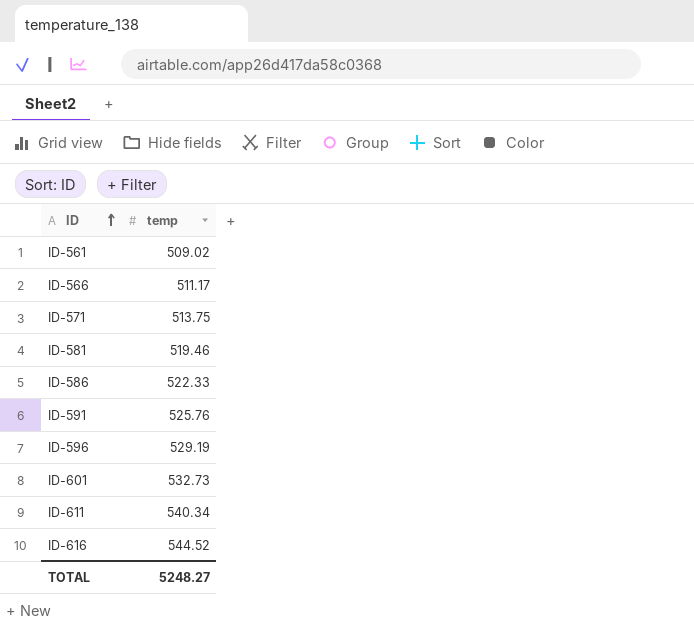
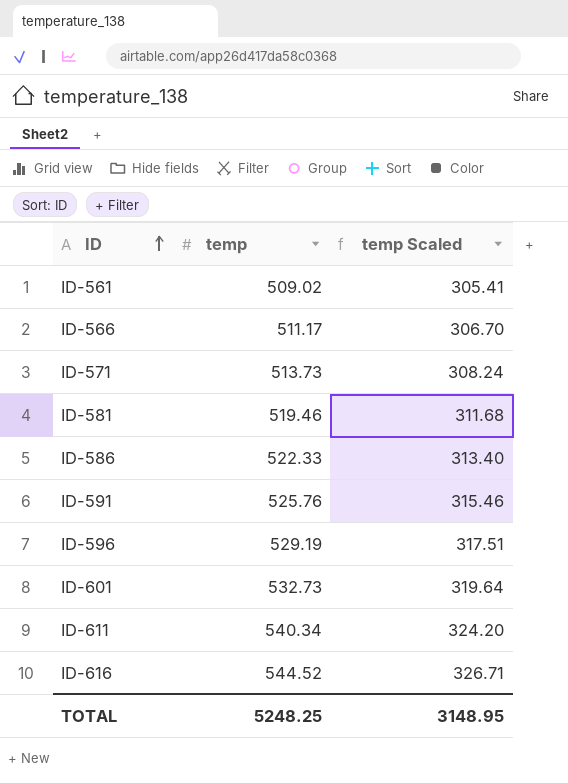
column temp Scaled | formula: none -> [temp] * 0.6
ID-571 | temp: 513.75 -> 513.73
TOTAL | temp: 5248.27 -> 5248.25

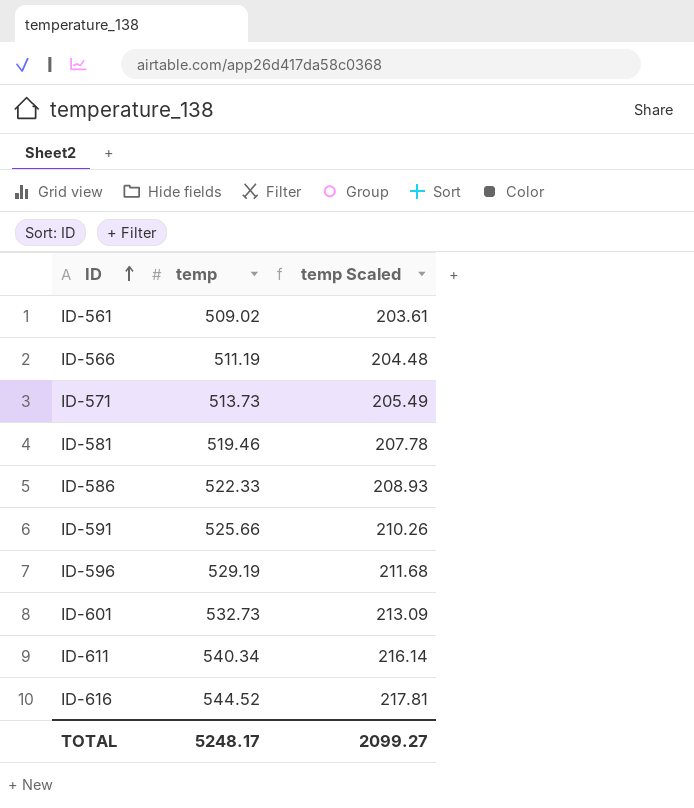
column temp Scaled | formula: [temp] * 0.6 -> [temp] * 0.4
ID-566 | temp: 511.17 -> 511.19
ID-591 | temp: 525.76 -> 525.66
TOTAL | temp: 5248.25 -> 5248.17
TOTAL | temp Scaled: 3148.95 -> 2099.27

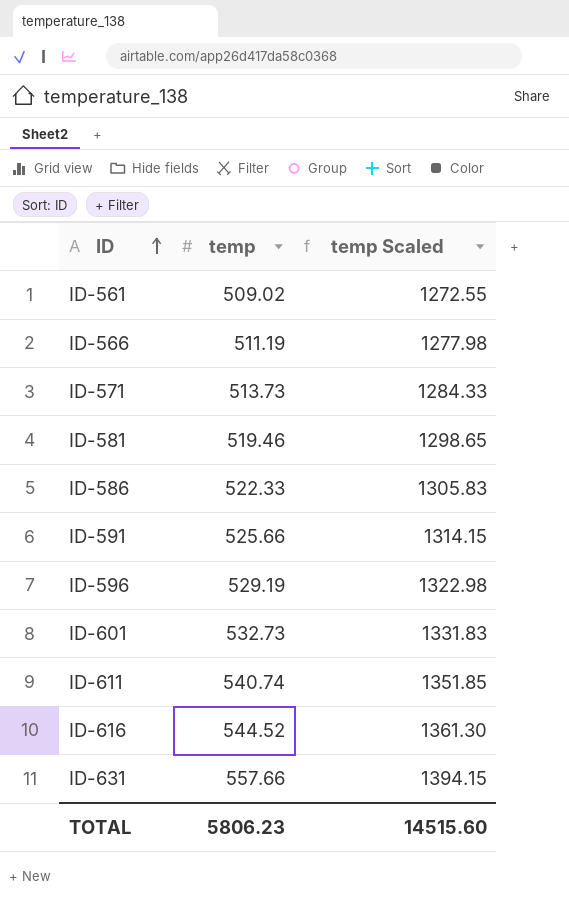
column temp Scaled | formula: [temp] * 0.4 -> [temp] * 2.5
ID-611 | temp: 540.34 -> 540.74
row ID-631: none -> 557.66 | 1394.15
TOTAL | temp: 5248.17 -> 5806.23
TOTAL | temp Scaled: 2099.27 -> 14515.60

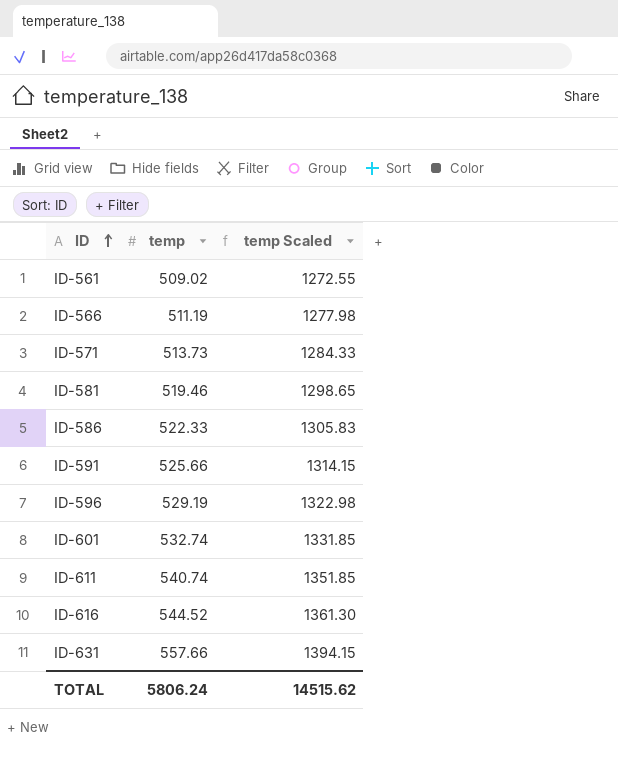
ID-601 | temp: 532.73 -> 532.74
ID-601 | temp Scaled: 1331.83 -> 1331.85
TOTAL | temp: 5806.23 -> 5806.24
TOTAL | temp Scaled: 14515.60 -> 14515.62

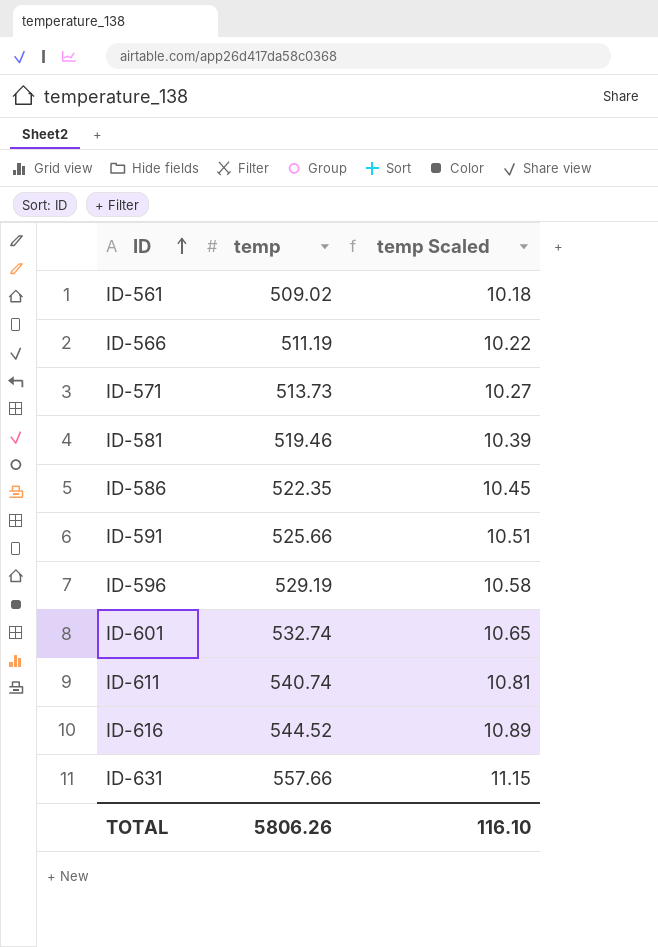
column temp Scaled | formula: [temp] * 2.5 -> [temp] * 0.02
ID-586 | temp: 522.33 -> 522.35
TOTAL | temp: 5806.24 -> 5806.26
TOTAL | temp Scaled: 14515.62 -> 116.10

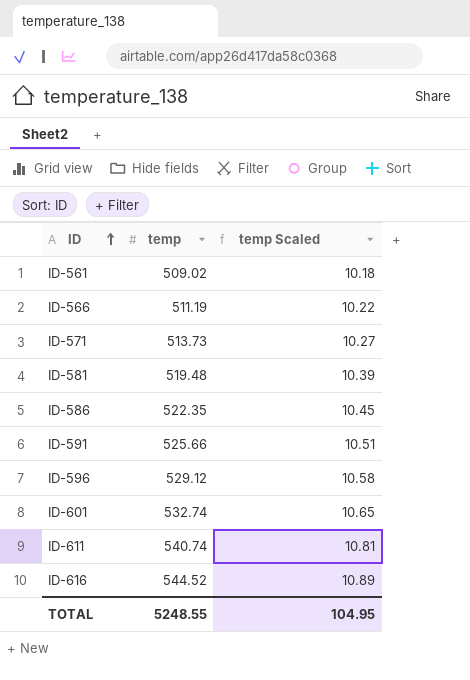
row ID-631: 557.66 | 11.15 -> none
ID-581 | temp: 519.46 -> 519.48
ID-596 | temp: 529.19 -> 529.12
TOTAL | temp: 5806.26 -> 5248.55
TOTAL | temp Scaled: 116.10 -> 104.95

